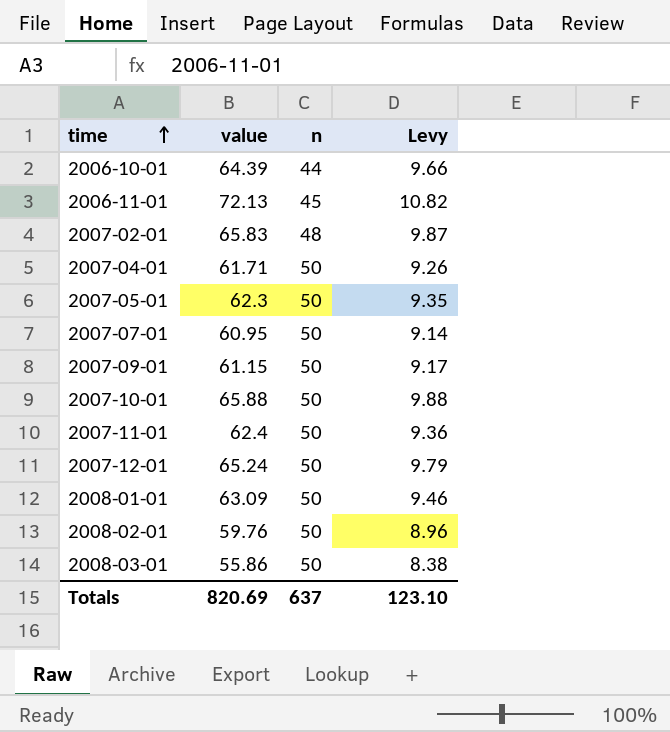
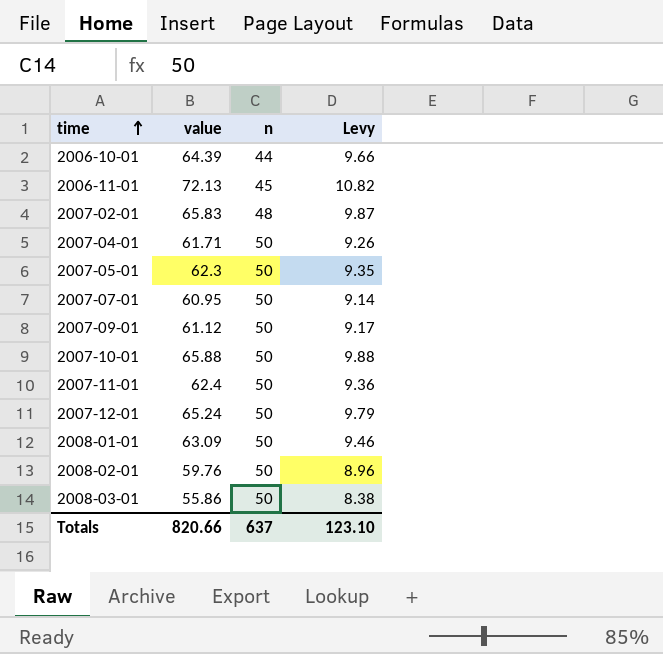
2007-09-01 | value: 61.15 -> 61.12
Totals | value: 820.69 -> 820.66

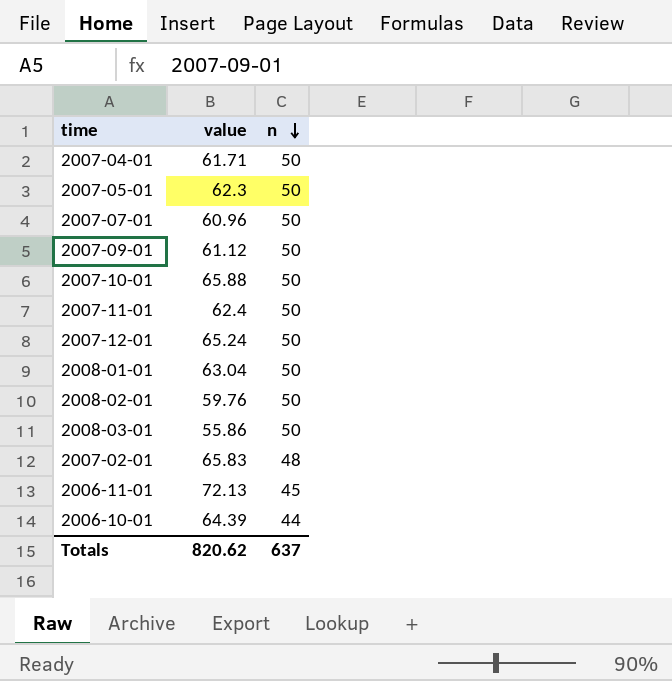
row order: time ascending -> n descending
column Levy | formula: [value] * 0.15 -> none
2007-07-01 | value: 60.95 -> 60.96
2008-01-01 | value: 63.09 -> 63.04
Totals | value: 820.66 -> 820.62

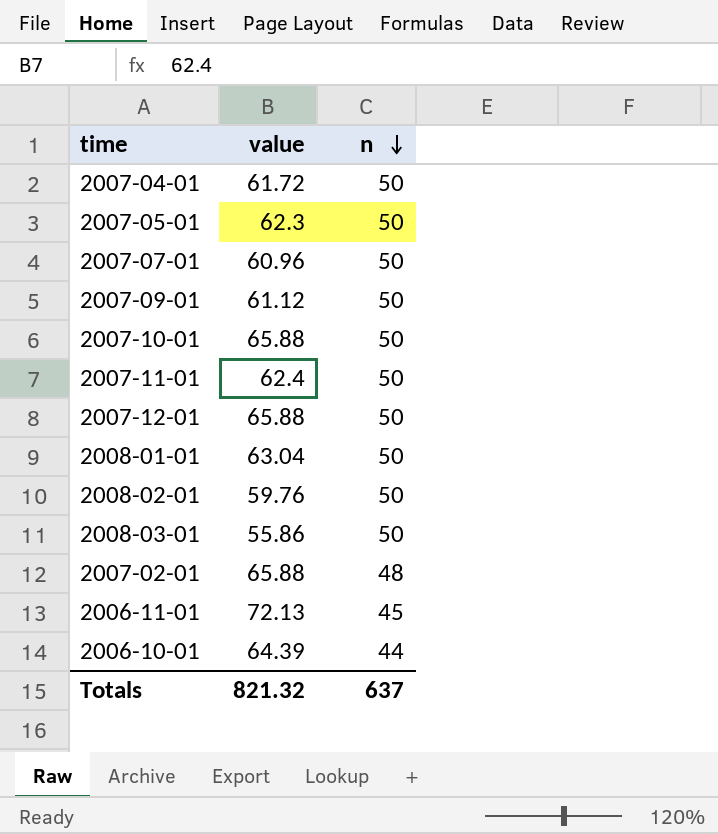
2007-04-01 | value: 61.71 -> 61.72
2007-12-01 | value: 65.24 -> 65.88
2007-02-01 | value: 65.83 -> 65.88
Totals | value: 820.62 -> 821.32

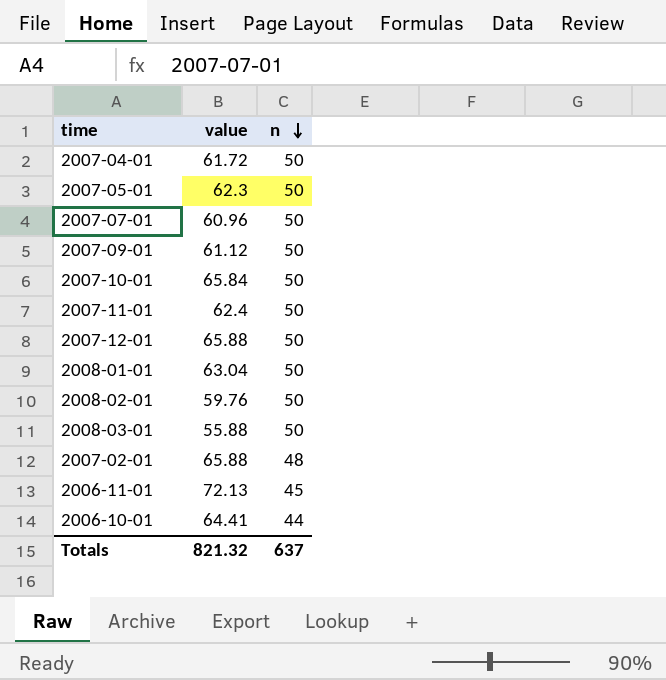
2007-10-01 | value: 65.88 -> 65.84
2008-03-01 | value: 55.86 -> 55.88
2006-10-01 | value: 64.39 -> 64.41

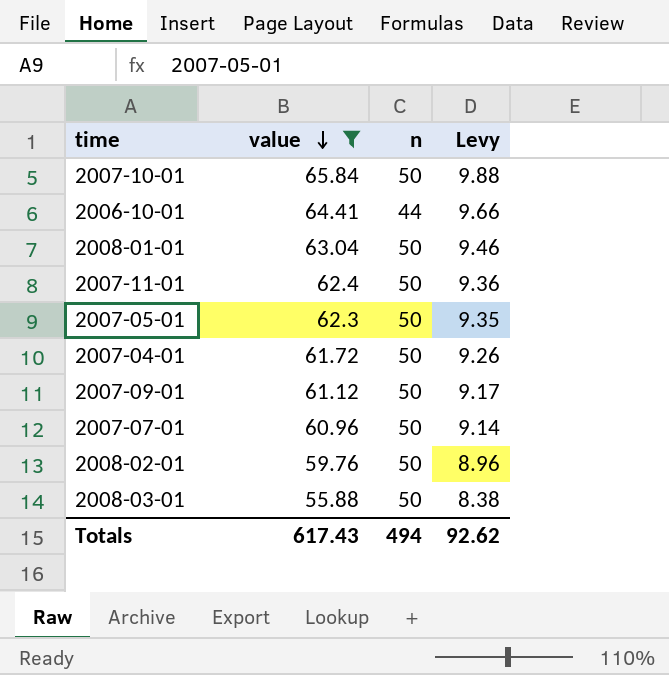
filter: none -> value <= 65.84
row order: n descending -> value descending
column Levy | formula: none -> [value] * 0.15
Totals | value: 821.32 -> 617.43
Totals | n: 637 -> 494

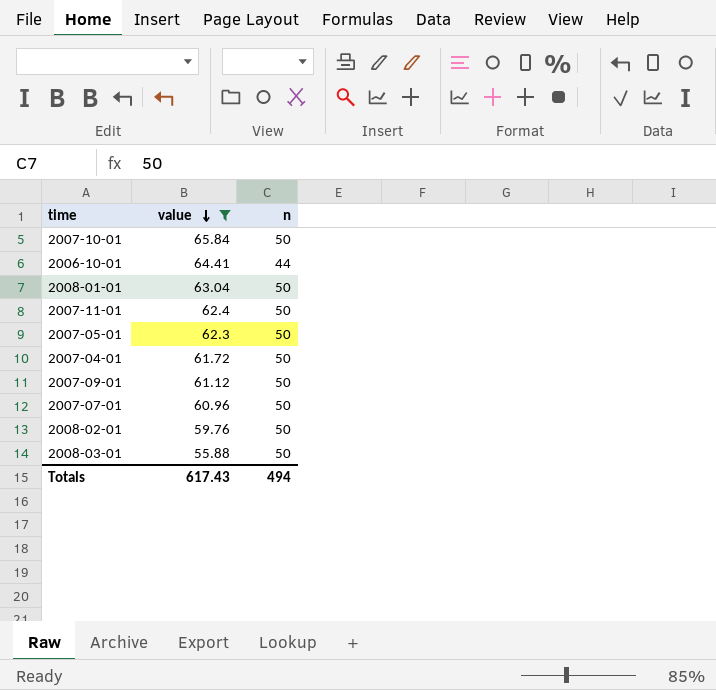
column Levy | formula: [value] * 0.15 -> none

